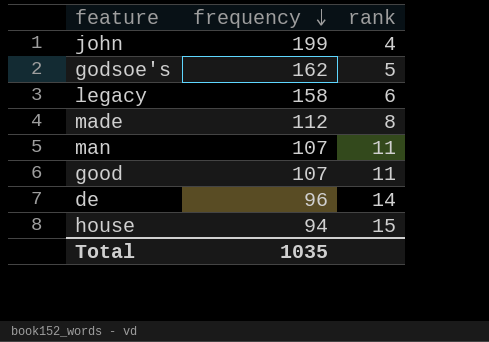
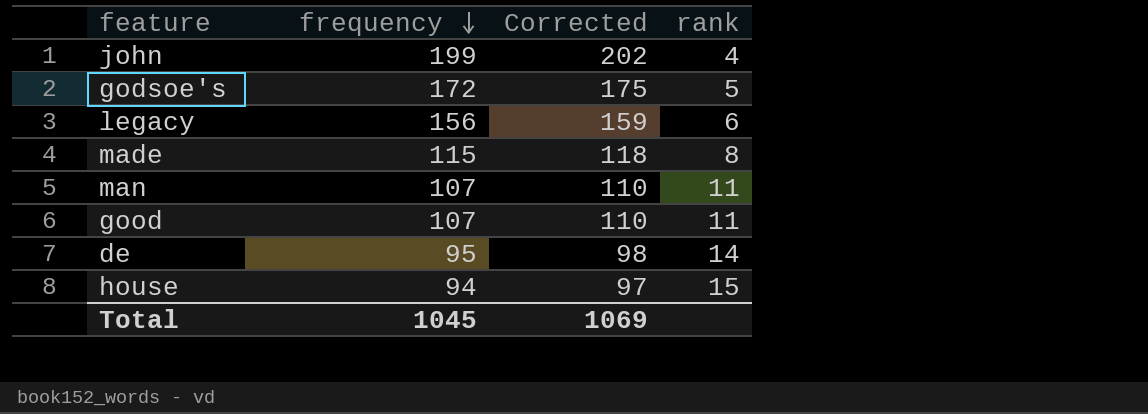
column Corrected | formula: none -> [frequency] + 3
godsoe's | frequency: 162 -> 172
legacy | frequency: 158 -> 156
made | frequency: 112 -> 115
de | frequency: 96 -> 95
Total | frequency: 1035 -> 1045

